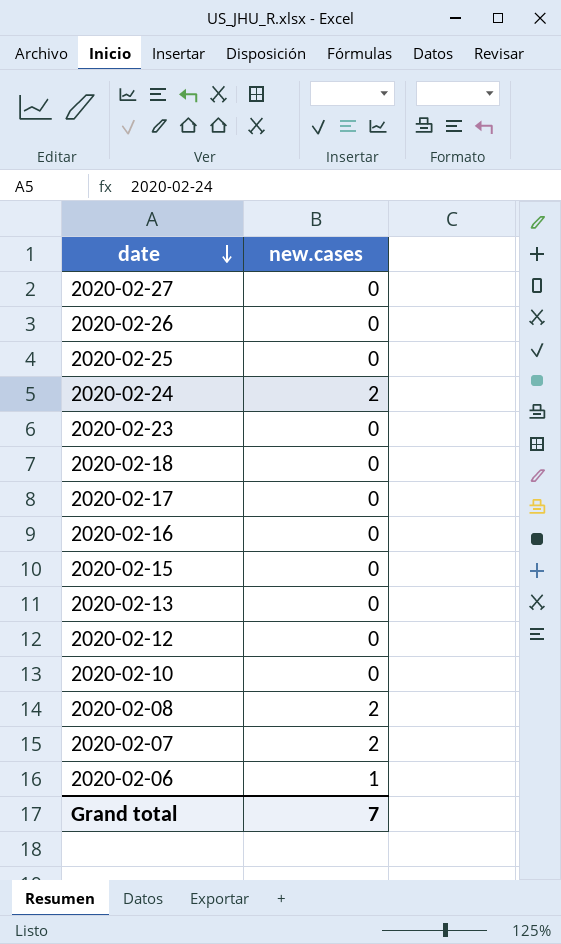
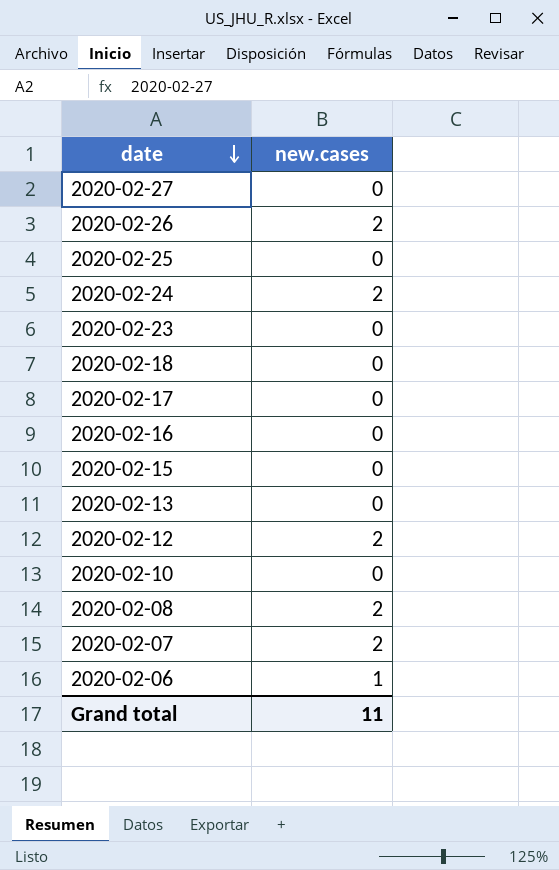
2020-02-26 | new.cases: 0 -> 2
2020-02-12 | new.cases: 0 -> 2
Grand total | new.cases: 7 -> 11

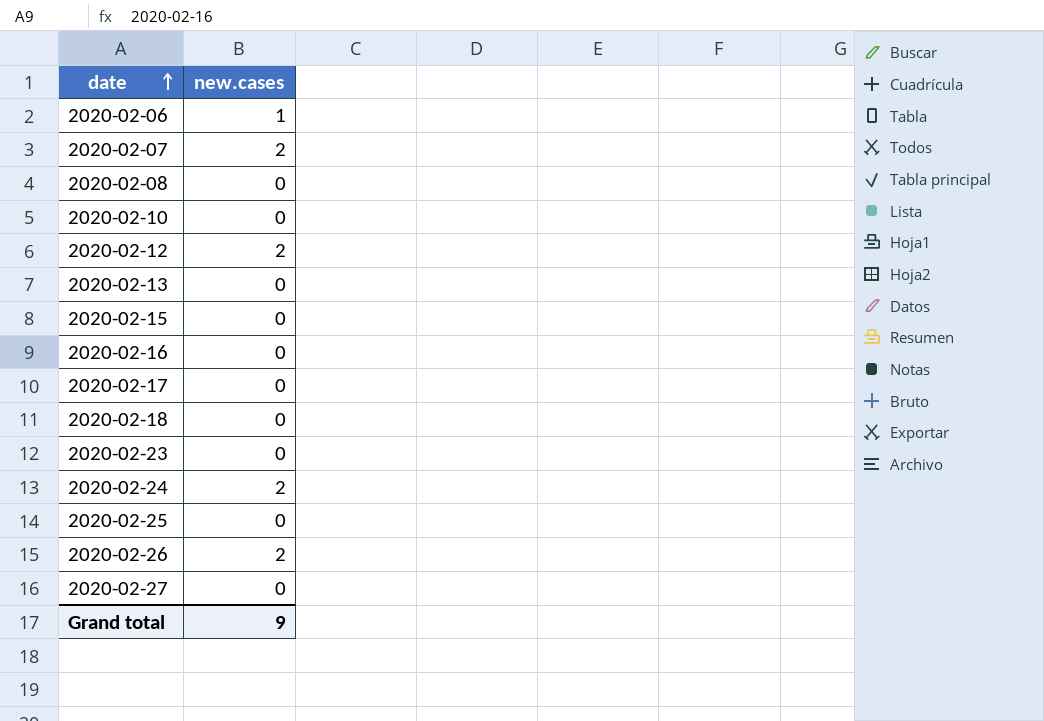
row order: date descending -> date ascending
2020-02-08 | new.cases: 2 -> 0
Grand total | new.cases: 11 -> 9

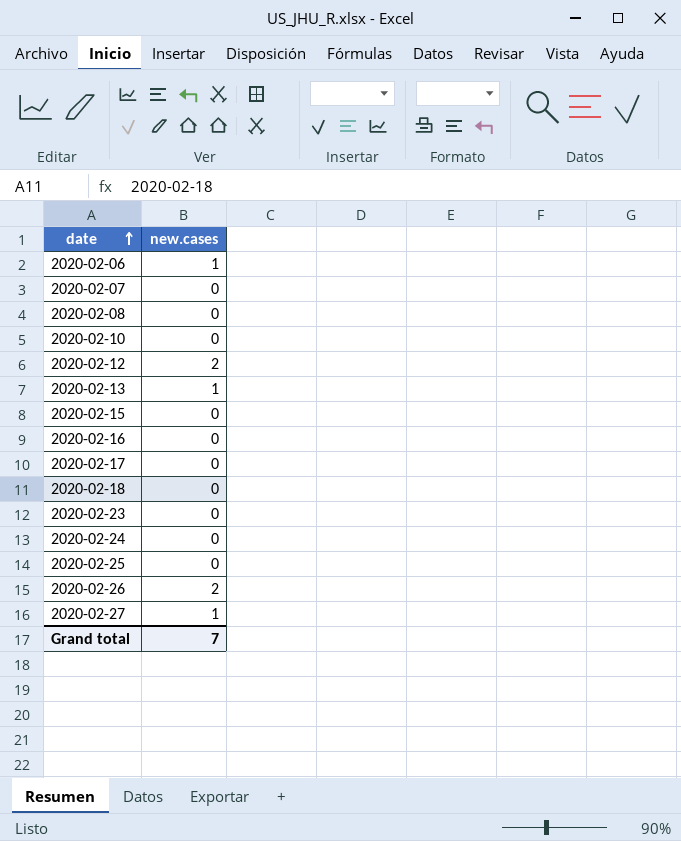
2020-02-07 | new.cases: 2 -> 0
2020-02-13 | new.cases: 0 -> 1
2020-02-24 | new.cases: 2 -> 0
2020-02-27 | new.cases: 0 -> 1
Grand total | new.cases: 9 -> 7

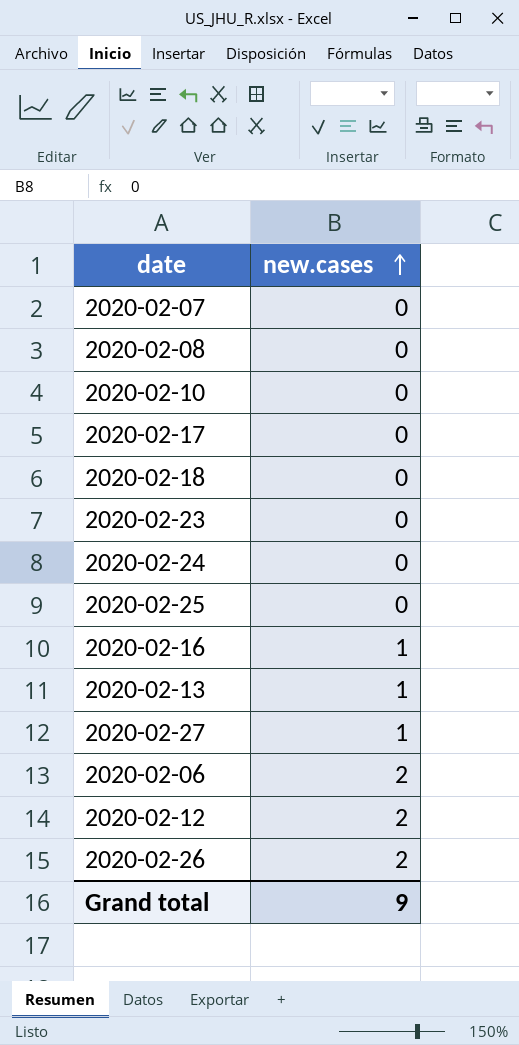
row order: date ascending -> new.cases ascending
row 2020-02-15: 0 -> none
2020-02-16 | new.cases: 0 -> 1
2020-02-06 | new.cases: 1 -> 2
Grand total | new.cases: 7 -> 9

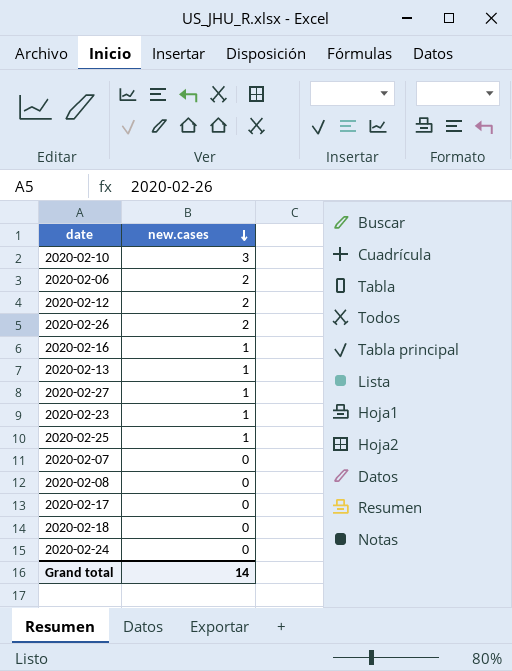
row order: new.cases ascending -> new.cases descending
2020-02-10 | new.cases: 0 -> 3
2020-02-23 | new.cases: 0 -> 1
2020-02-25 | new.cases: 0 -> 1
Grand total | new.cases: 9 -> 14

